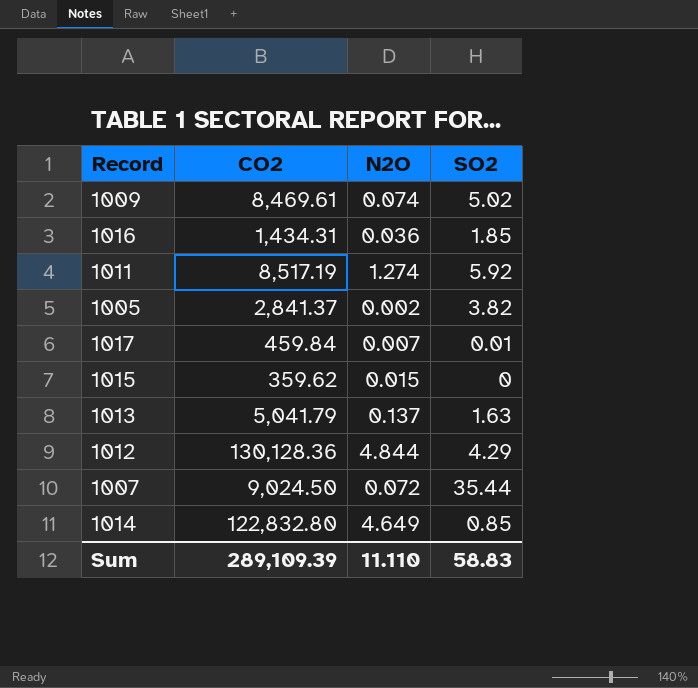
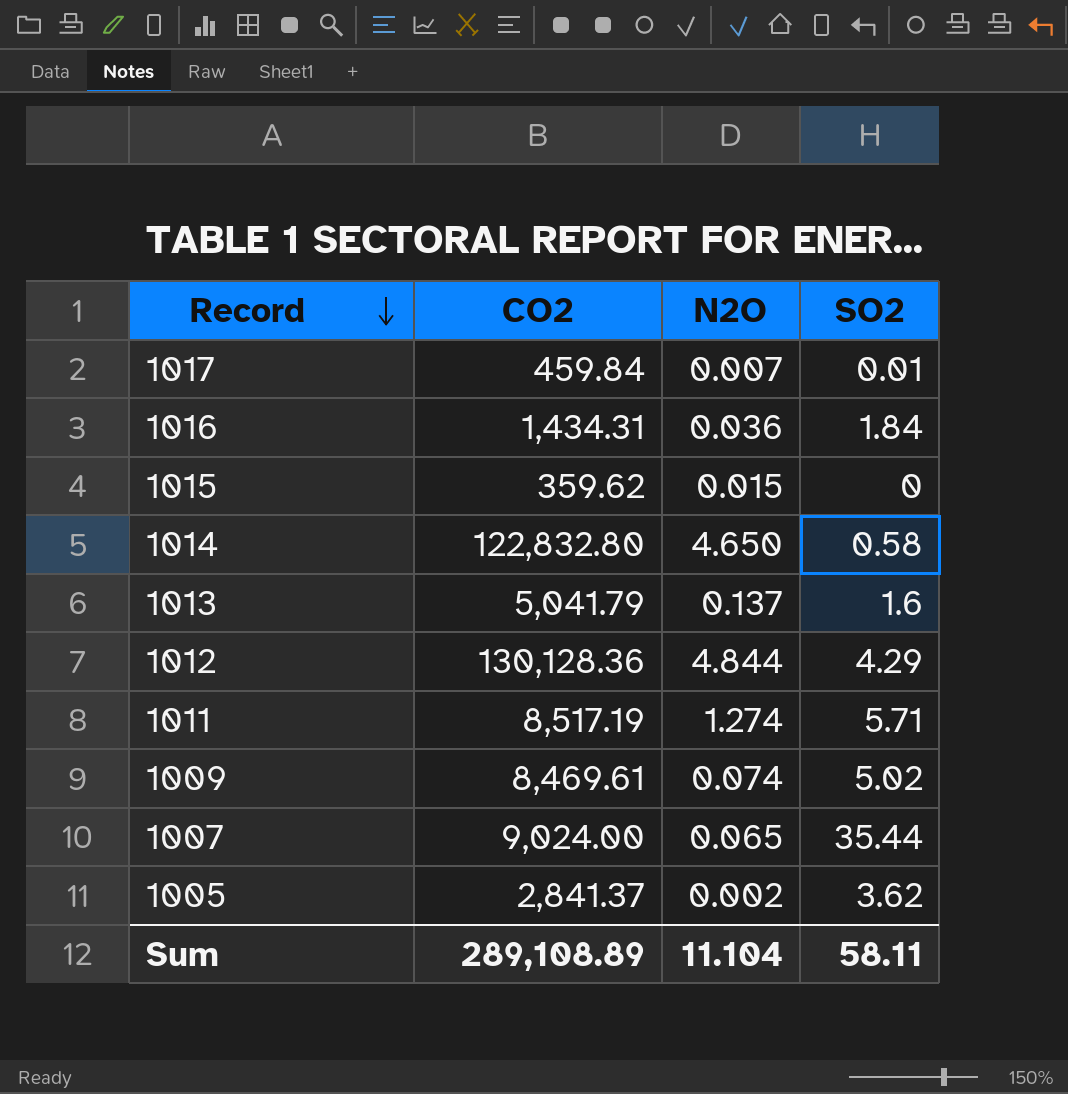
row order: none -> Record descending
1016 | SO2: 1.85 -> 1.84
1014 | N2O: 4.649 -> 4.650
1014 | SO2: 0.85 -> 0.58
1013 | SO2: 1.63 -> 1.6
1011 | SO2: 5.92 -> 5.71
1007 | CO2: 9,024.50 -> 9,024.00
1007 | N2O: 0.072 -> 0.065
1005 | SO2: 3.82 -> 3.62
Sum | CO2: 289,109.39 -> 289,108.89
Sum | N2O: 11.110 -> 11.104
Sum | SO2: 58.83 -> 58.11

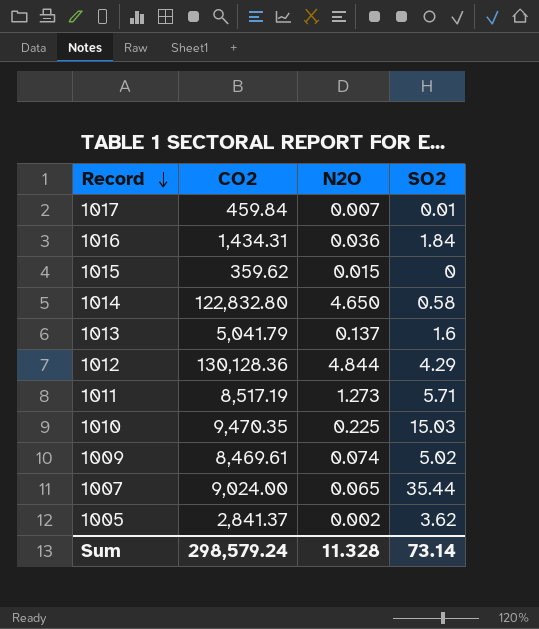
1011 | N2O: 1.274 -> 1.273
row 1010: none -> 9,470.35 | 0.225 | 15.03
Sum | CO2: 289,108.89 -> 298,579.24
Sum | N2O: 11.104 -> 11.328
Sum | SO2: 58.11 -> 73.14

